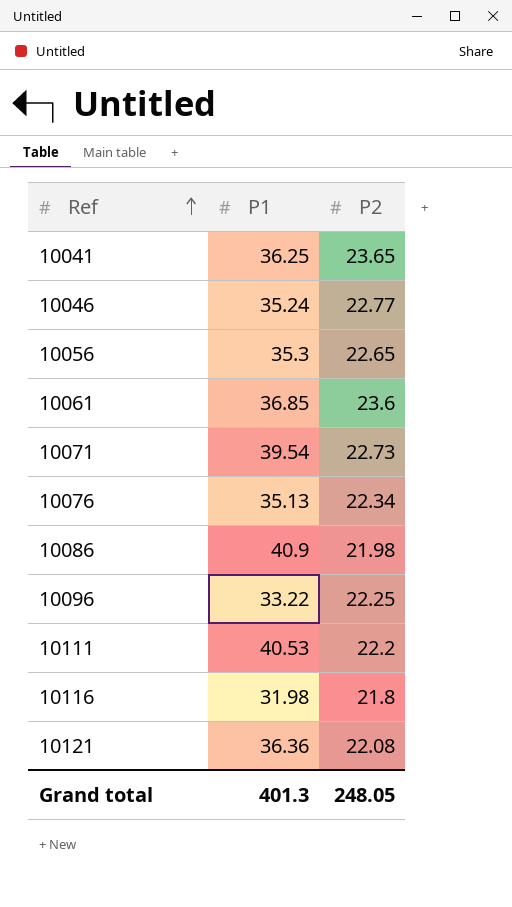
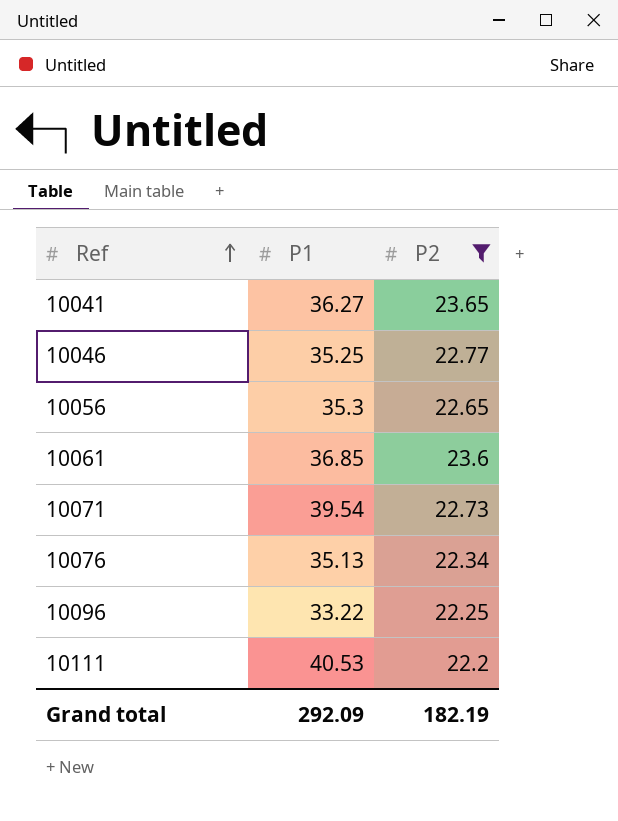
filter: none -> P2 >= 22.2
10041 | P1: 36.25 -> 36.27
10046 | P1: 35.24 -> 35.25
Grand total | P1: 401.3 -> 292.09
Grand total | P2: 248.05 -> 182.19

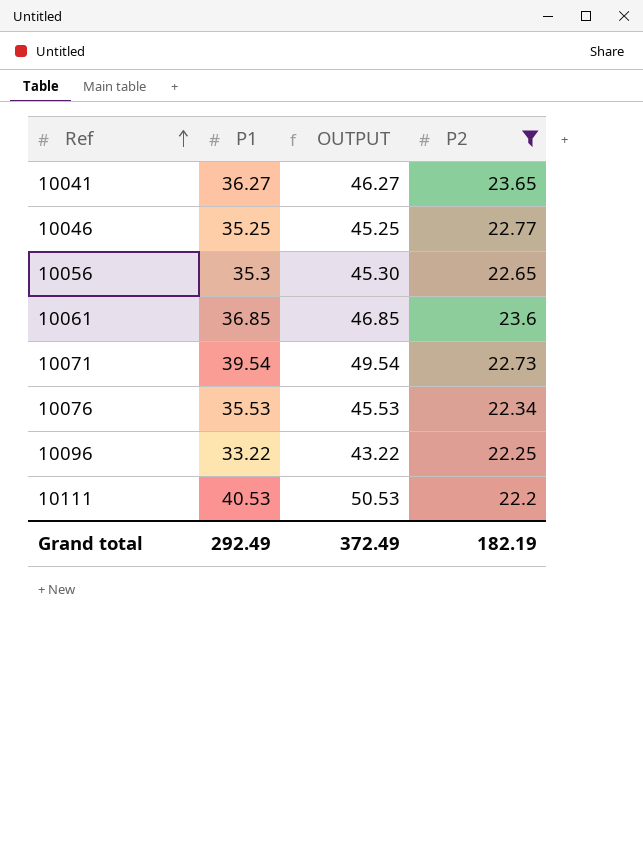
column OUTPUT | formula: none -> [P1] + 10
10076 | P1: 35.13 -> 35.53
Grand total | P1: 292.09 -> 292.49

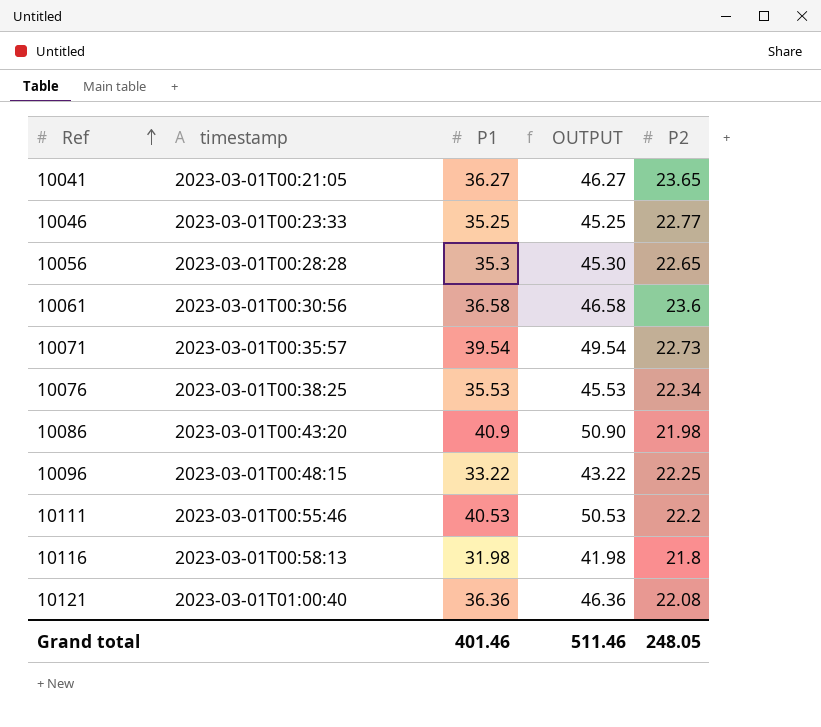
filter: P2 >= 22.2 -> none
column timestamp | position: none -> 2
10061 | P1: 36.85 -> 36.58
10061 | OUTPUT: 46.85 -> 46.58
Grand total | P1: 292.49 -> 401.46
Grand total | OUTPUT: 372.49 -> 511.46
Grand total | P2: 182.19 -> 248.05

